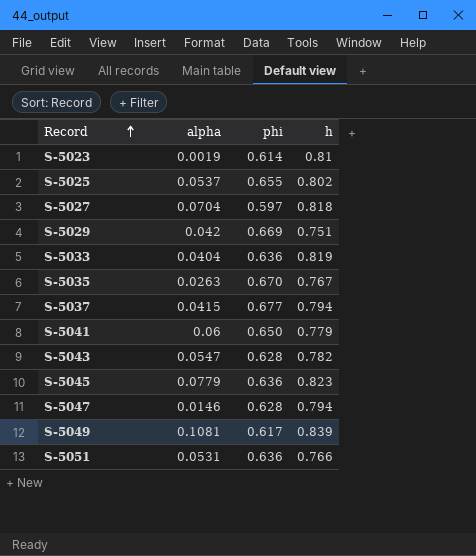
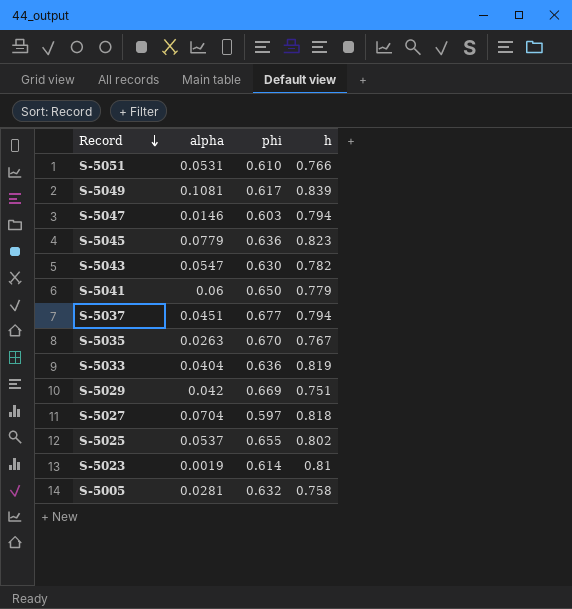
row order: Record ascending -> Record descending
S-5051 | phi: 0.636 -> 0.610
S-5047 | phi: 0.628 -> 0.603
S-5043 | phi: 0.628 -> 0.630
S-5037 | alpha: 0.0415 -> 0.0451
row S-5005: none -> 0.0281 | 0.632 | 0.758

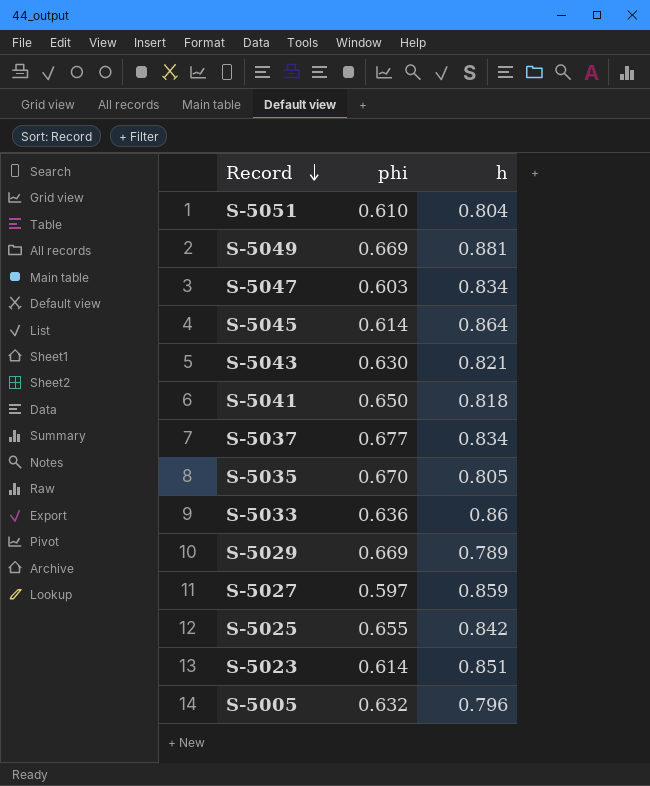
column alpha | position: 2 -> none
S-5051 | h: 0.766 -> 0.804
S-5049 | phi: 0.617 -> 0.669
S-5049 | h: 0.839 -> 0.881
S-5047 | h: 0.794 -> 0.834
S-5045 | phi: 0.636 -> 0.614
S-5045 | h: 0.823 -> 0.864
S-5043 | h: 0.782 -> 0.821
S-5041 | h: 0.779 -> 0.818
S-5037 | h: 0.794 -> 0.834
S-5035 | h: 0.767 -> 0.805
S-5033 | h: 0.819 -> 0.86
S-5029 | h: 0.751 -> 0.789
S-5027 | h: 0.818 -> 0.859
S-5025 | h: 0.802 -> 0.842
S-5023 | h: 0.81 -> 0.851
S-5005 | h: 0.758 -> 0.796

